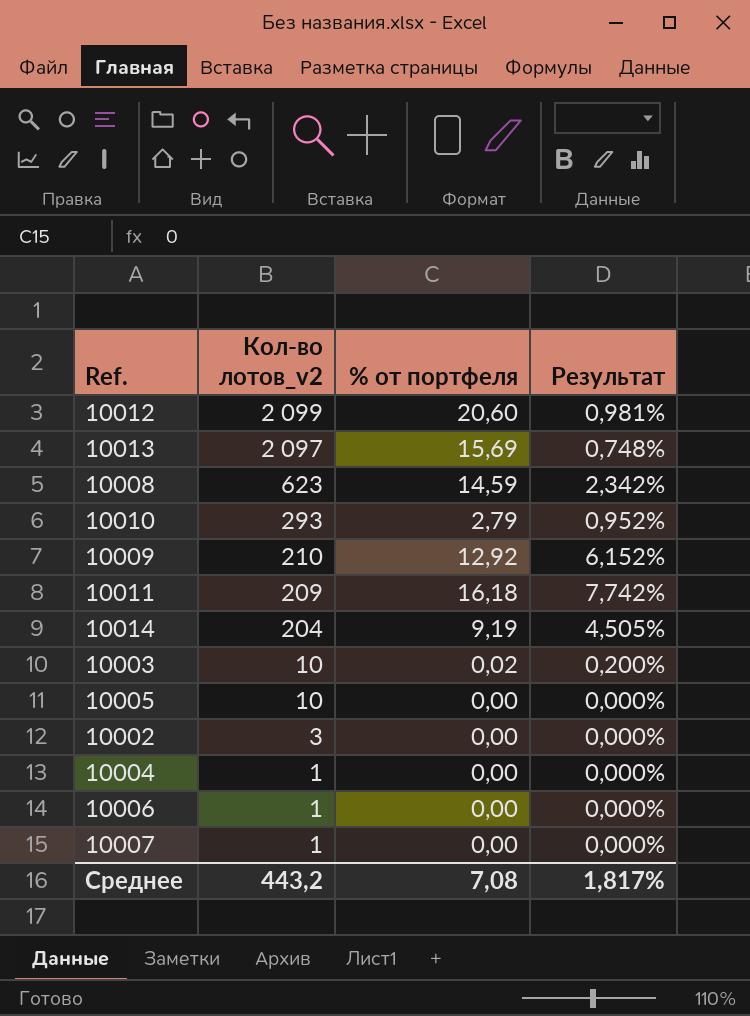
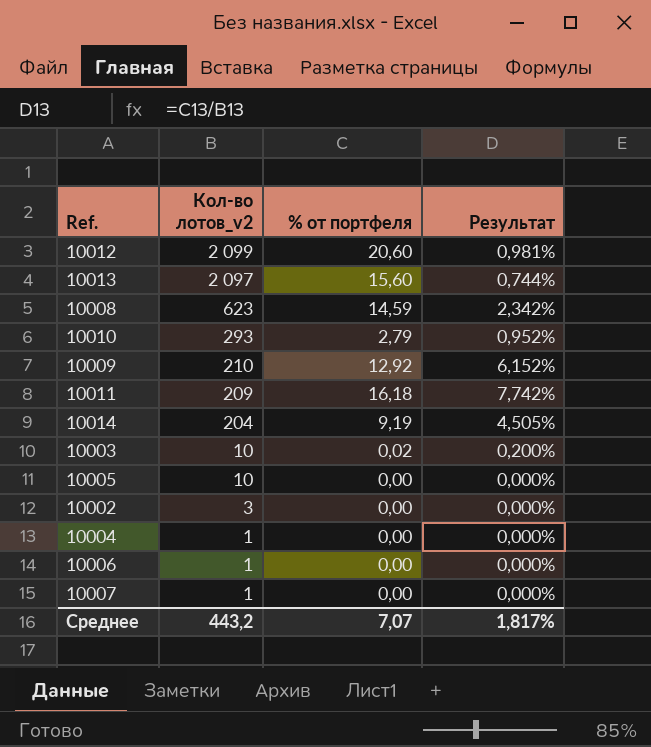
10013 | % от портфеля: 15,69 -> 15,60
10013 | Результат: 0,748% -> 0,744%
Среднее | % от портфеля: 7,08 -> 7,07

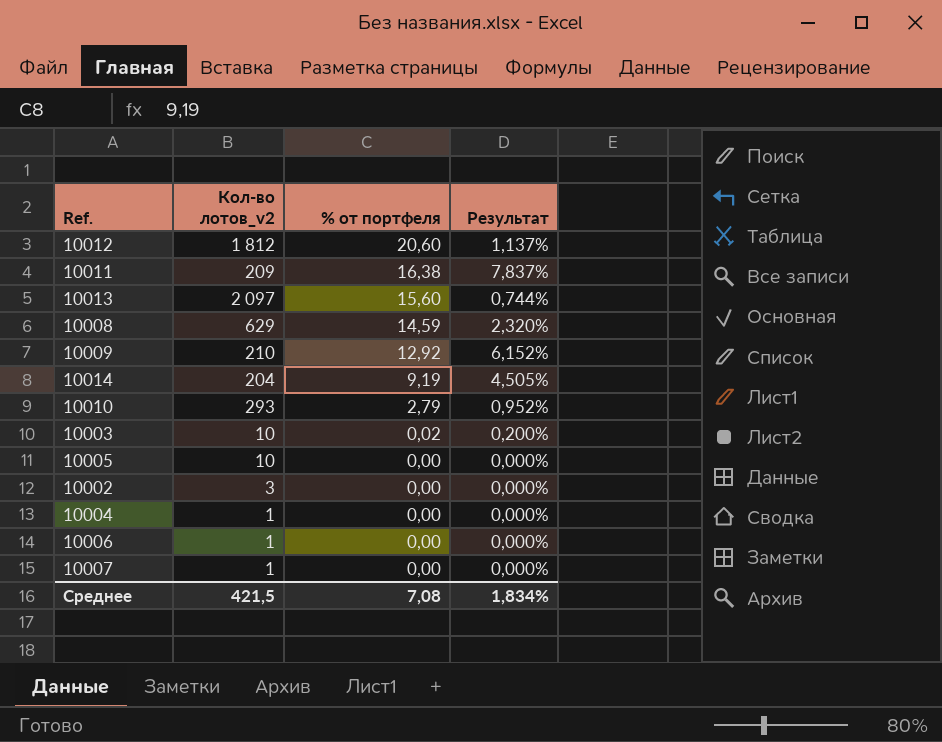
row order: Кол-во лотов_v2 descending -> % от портфеля descending
10012 | Кол-во лотов_v2: 2 099 -> 1 812
10012 | Результат: 0,981% -> 1,137%
10011 | % от портфеля: 16,18 -> 16,38
10011 | Результат: 7,742% -> 7,837%
10008 | Кол-во лотов_v2: 623 -> 629
10008 | Результат: 2,342% -> 2,320%
Среднее | Кол-во лотов_v2: 443,2 -> 421,5
Среднее | % от портфеля: 7,07 -> 7,08
Среднее | Результат: 1,817% -> 1,834%

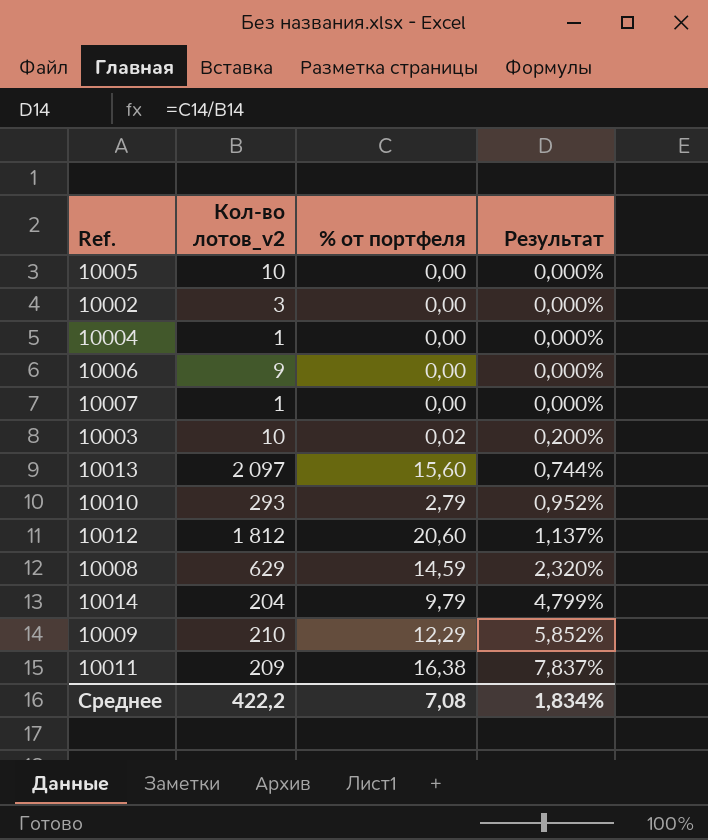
row order: % от портфеля descending -> Результат ascending
10006 | Кол-во лотов_v2: 1 -> 9
10014 | % от портфеля: 9,19 -> 9,79
10014 | Результат: 4,505% -> 4,799%
10009 | % от портфеля: 12,92 -> 12,29
10009 | Результат: 6,152% -> 5,852%
Среднее | Кол-во лотов_v2: 421,5 -> 422,2

